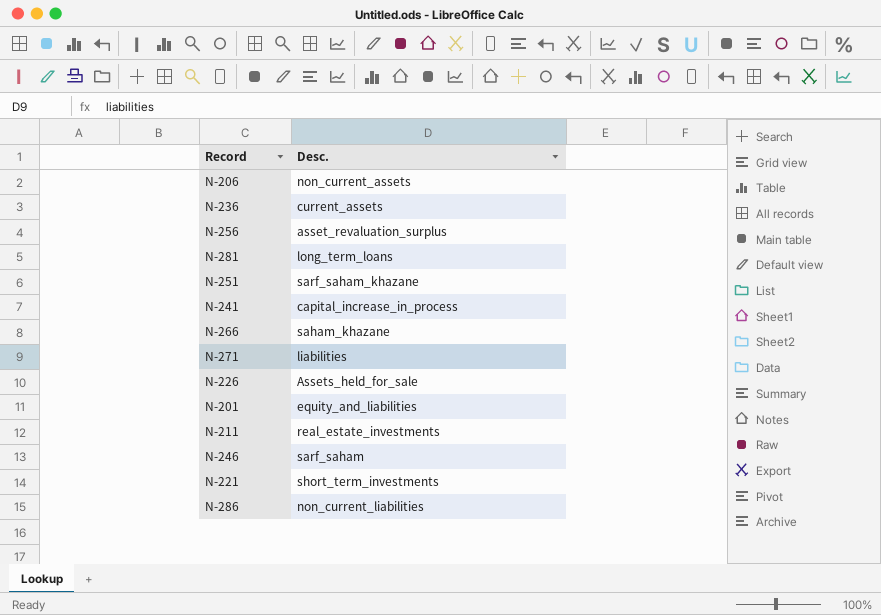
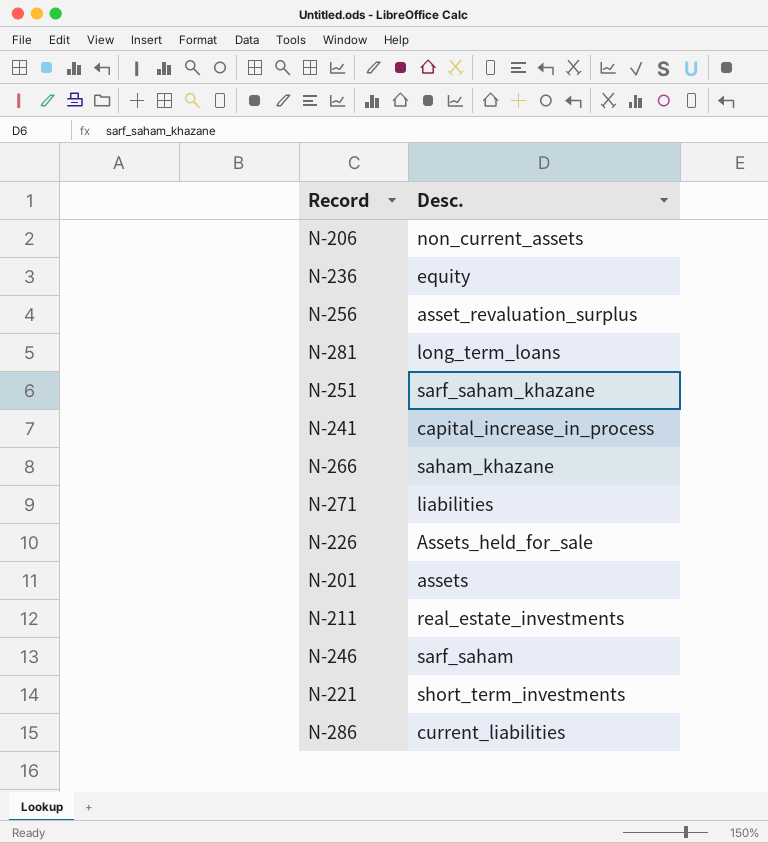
N-236 | Desc.: current_assets -> equity
N-201 | Desc.: equity_and_liabilities -> assets
N-286 | Desc.: non_current_liabilities -> current_liabilities

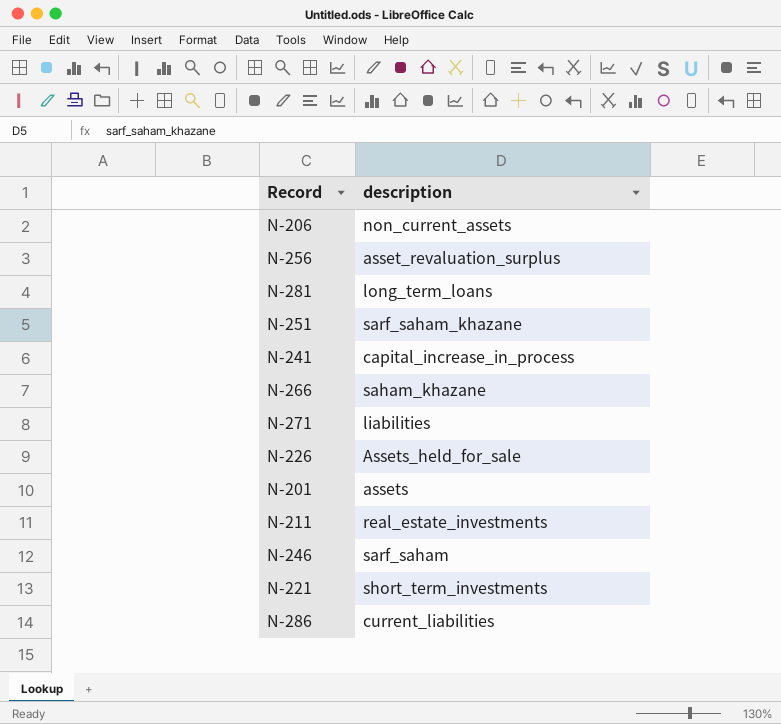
column name: Desc. -> description
row N-236: equity -> none

